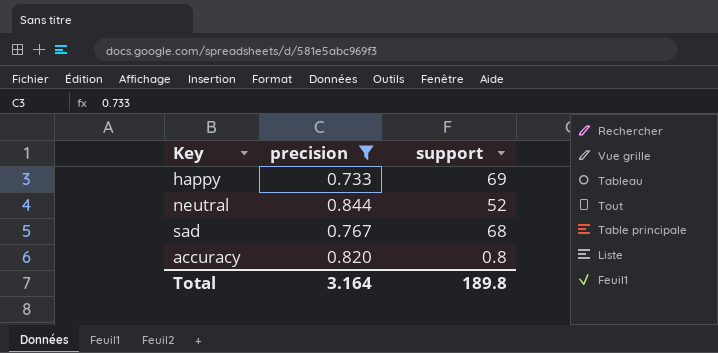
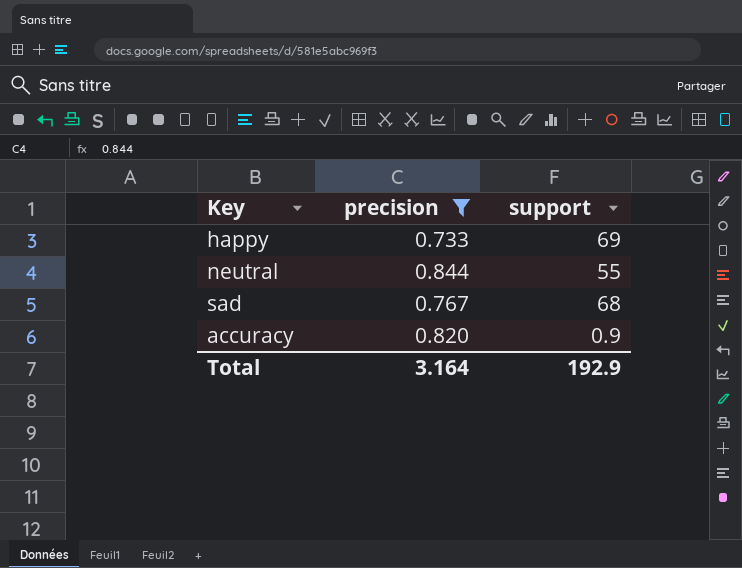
neutral | support: 52 -> 55
accuracy | support: 0.8 -> 0.9
Total | support: 189.8 -> 192.9

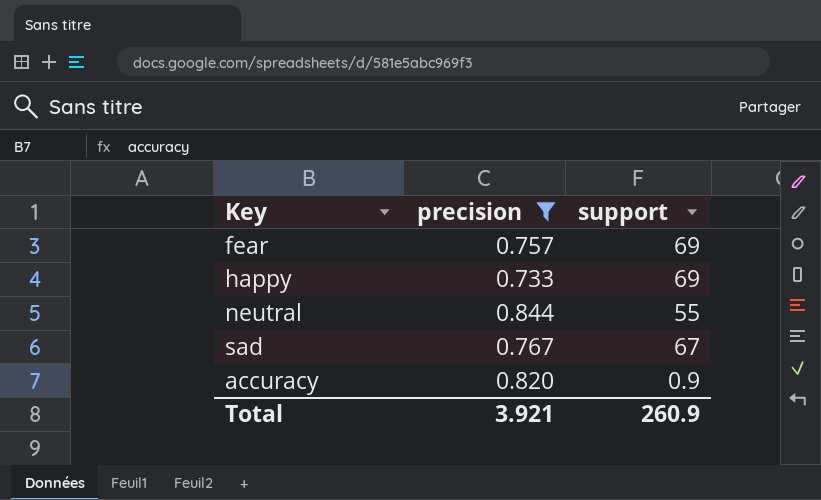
row fear: none -> 0.757 | 69
sad | support: 68 -> 67
Total | precision: 3.164 -> 3.921
Total | support: 192.9 -> 260.9

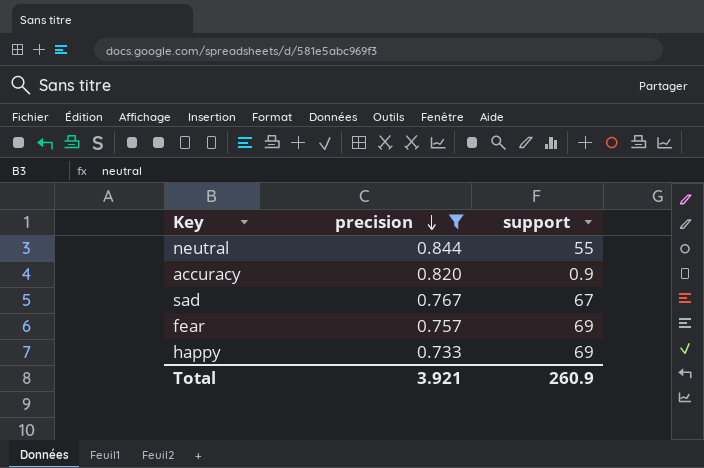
row order: none -> precision descending

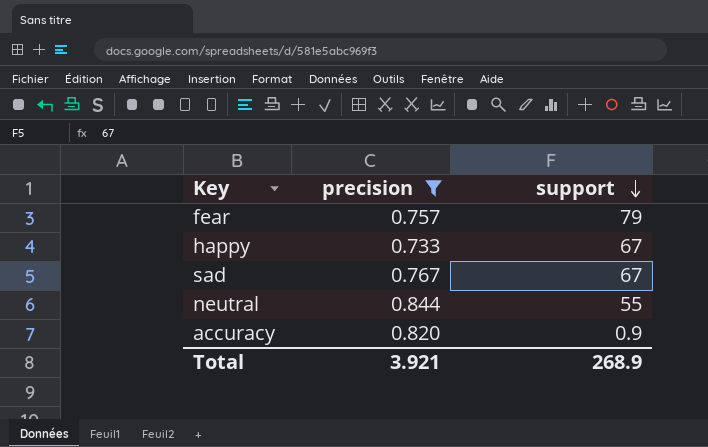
row order: precision descending -> support descending
fear | support: 69 -> 79
happy | support: 69 -> 67
Total | support: 260.9 -> 268.9

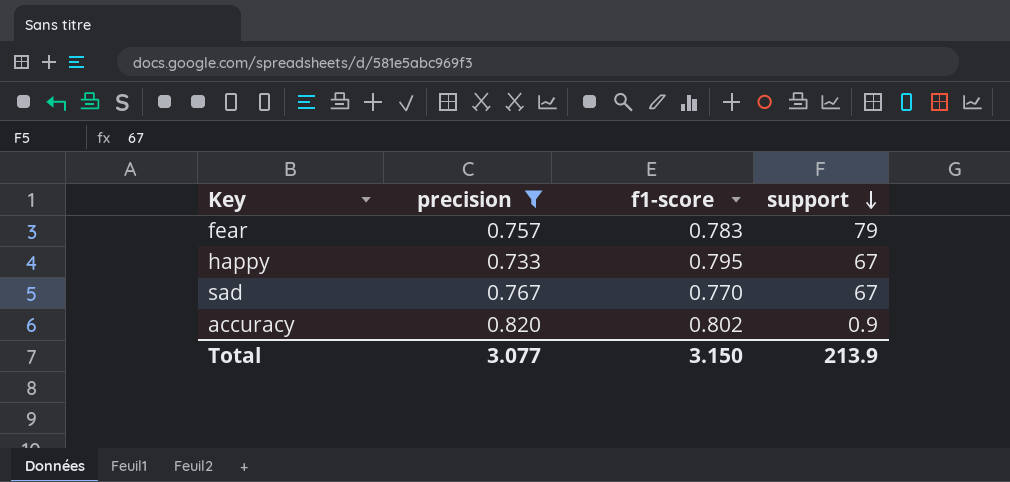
column f1-score | position: none -> 3
row neutral: 0.844 | 55 -> none
Total | precision: 3.921 -> 3.077
Total | support: 268.9 -> 213.9

